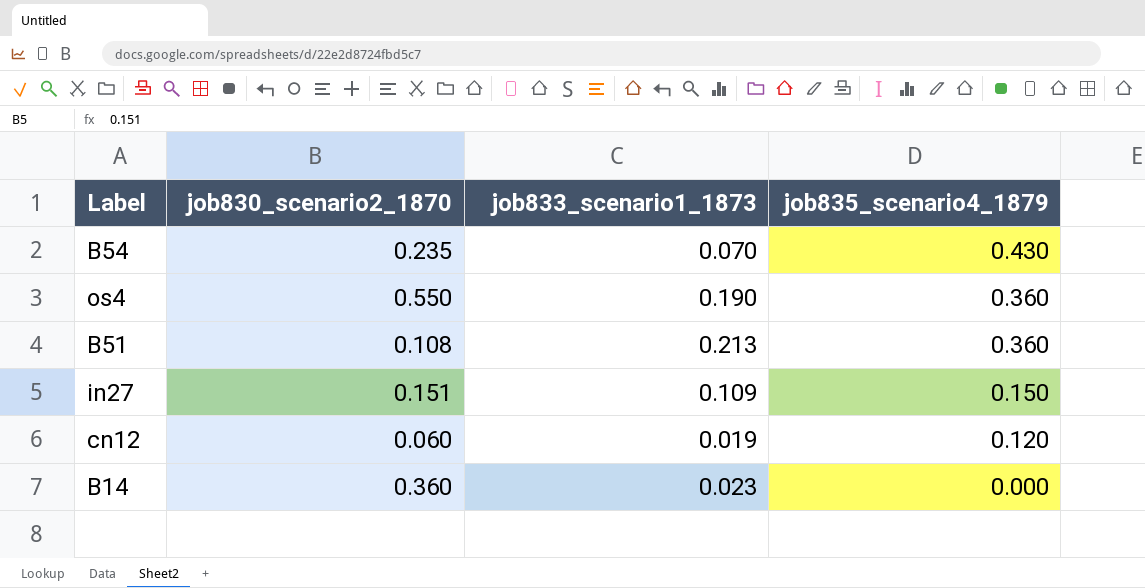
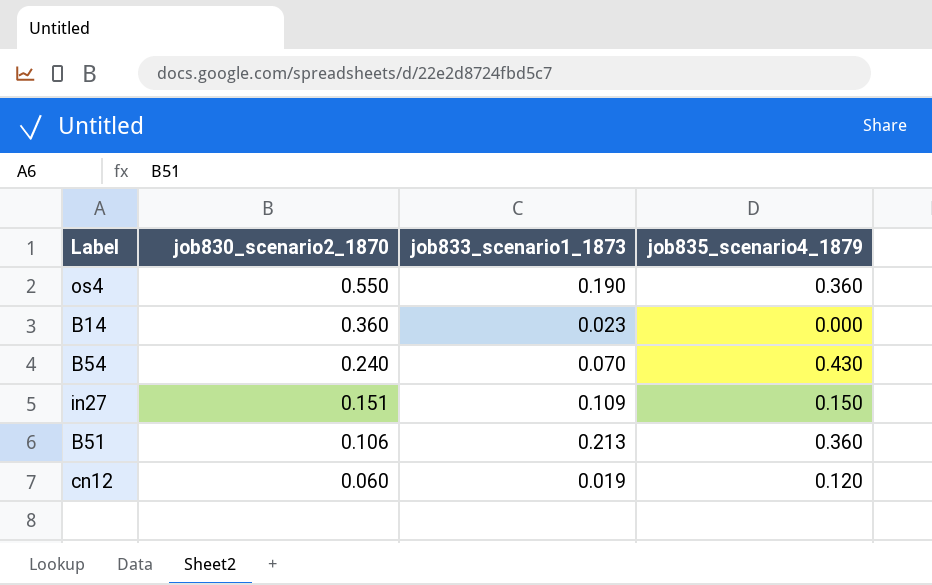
row order: job835_scenario4_1879 descending -> job830_scenario2_1870 descending
B54 | job830_scenario2_1870: 0.235 -> 0.240
B51 | job830_scenario2_1870: 0.108 -> 0.106

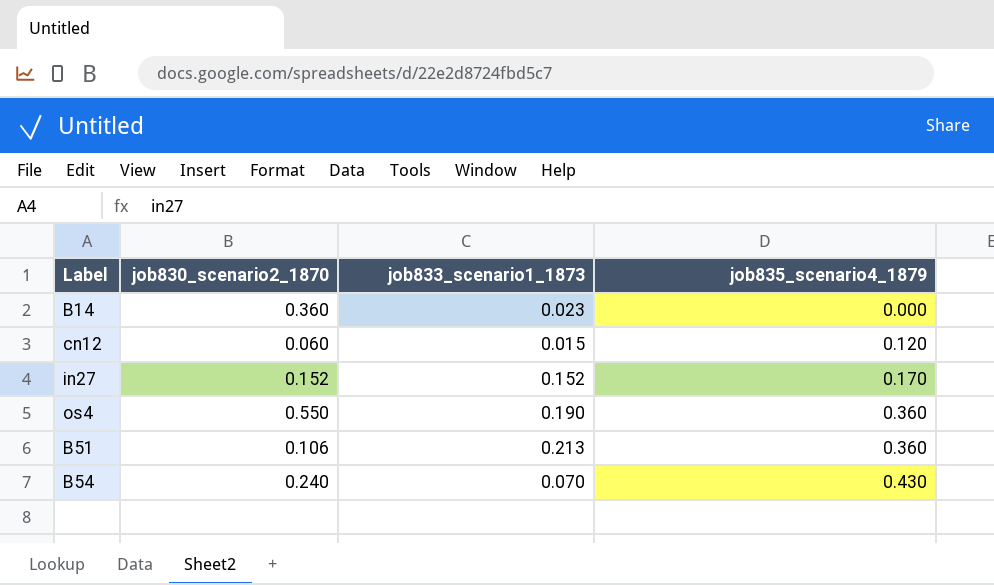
row order: job830_scenario2_1870 descending -> job835_scenario4_1879 ascending
cn12 | job833_scenario1_1873: 0.019 -> 0.015
in27 | job830_scenario2_1870: 0.151 -> 0.152
in27 | job833_scenario1_1873: 0.109 -> 0.152
in27 | job835_scenario4_1879: 0.150 -> 0.170

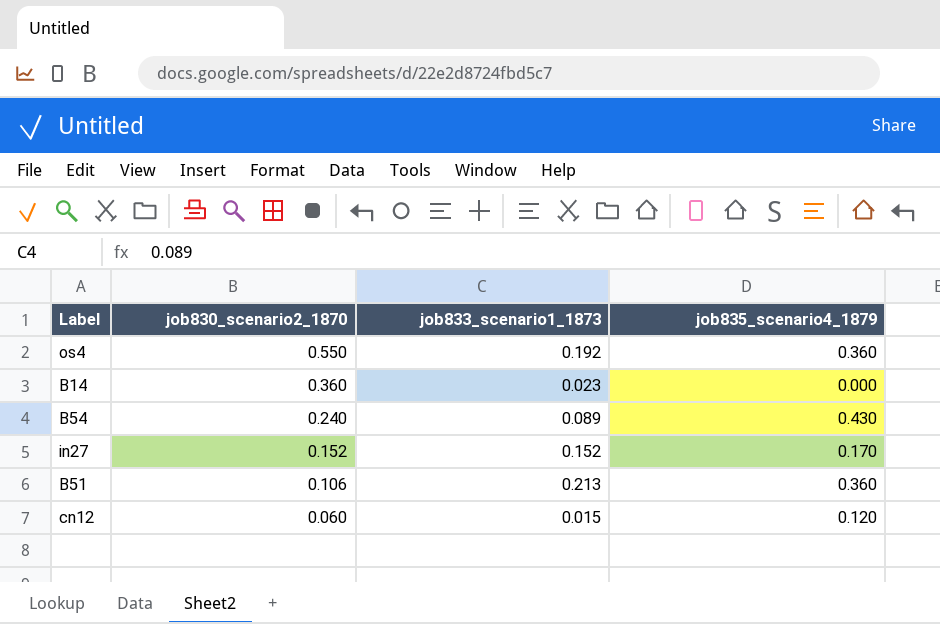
row order: job835_scenario4_1879 ascending -> job830_scenario2_1870 descending
os4 | job833_scenario1_1873: 0.190 -> 0.192
B54 | job833_scenario1_1873: 0.070 -> 0.089

